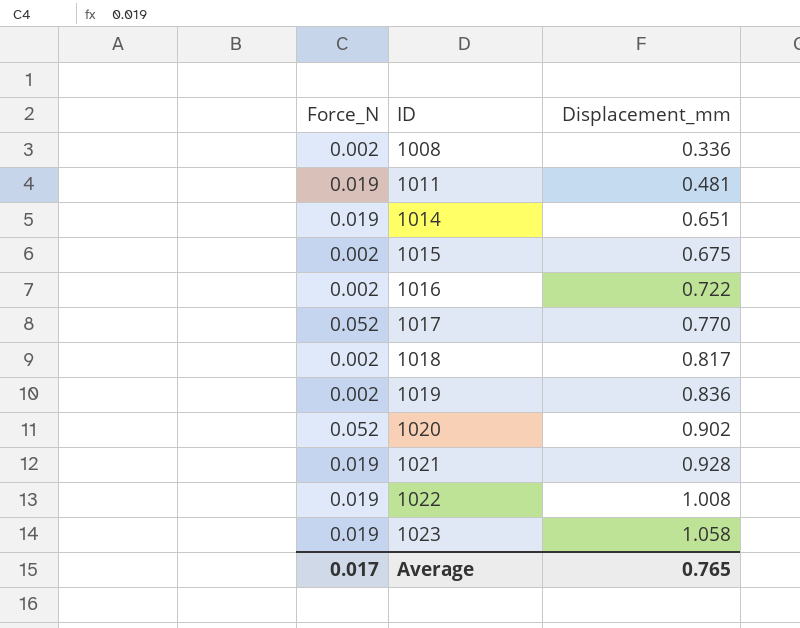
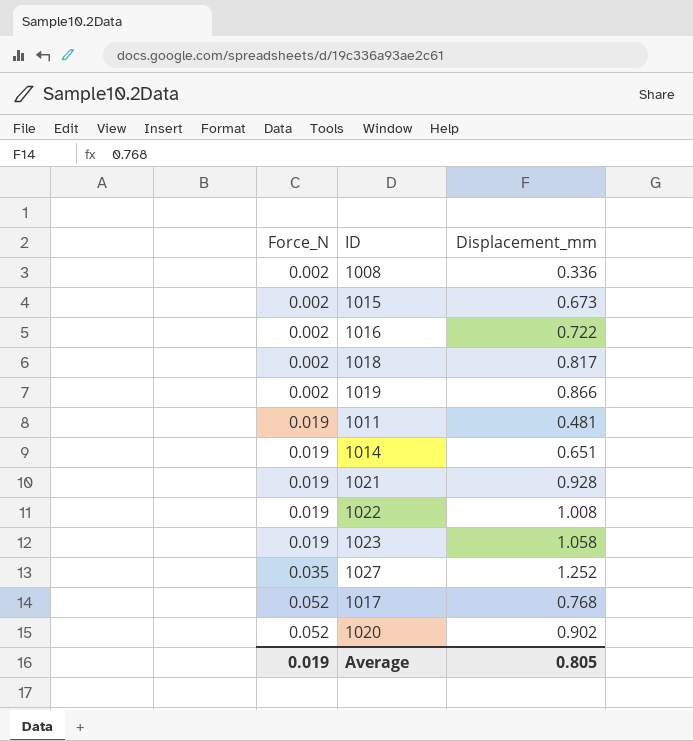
row order: ID ascending -> Force_N ascending
1015 | Displacement_mm: 0.675 -> 0.673
1019 | Displacement_mm: 0.836 -> 0.866
row 1027: none -> 0.035 | 1.252
1017 | Displacement_mm: 0.770 -> 0.768
Average | Force_N: 0.017 -> 0.019
Average | Displacement_mm: 0.765 -> 0.805

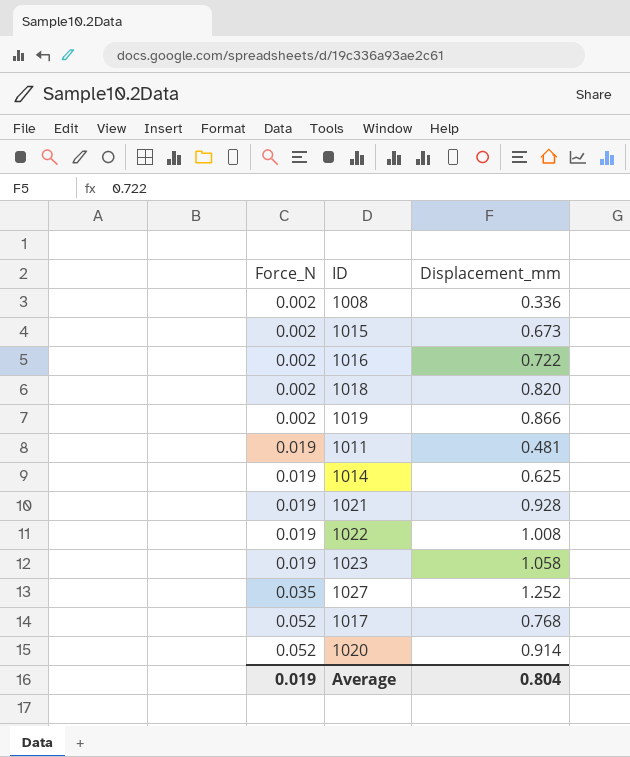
1018 | Displacement_mm: 0.817 -> 0.820
1014 | Displacement_mm: 0.651 -> 0.625
1020 | Displacement_mm: 0.902 -> 0.914
Average | Displacement_mm: 0.805 -> 0.804

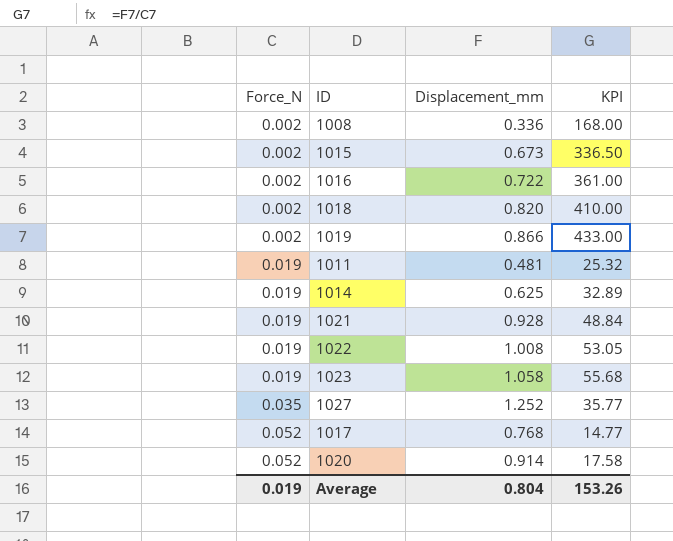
column KPI | formula: none -> [Displacement_mm] / [Force_N]

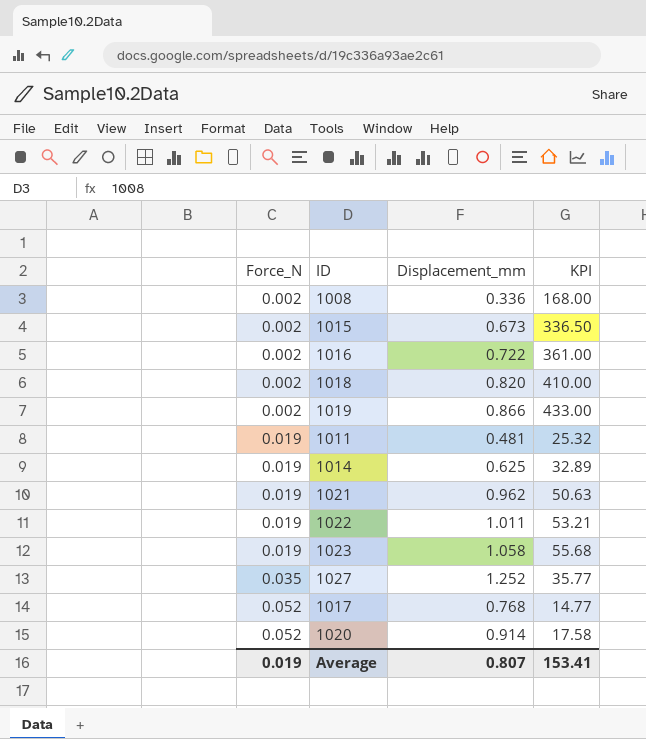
1021 | Displacement_mm: 0.928 -> 0.962
1021 | KPI: 48.84 -> 50.63
1022 | Displacement_mm: 1.008 -> 1.011
1022 | KPI: 53.05 -> 53.21
Average | Displacement_mm: 0.804 -> 0.807
Average | KPI: 153.26 -> 153.41

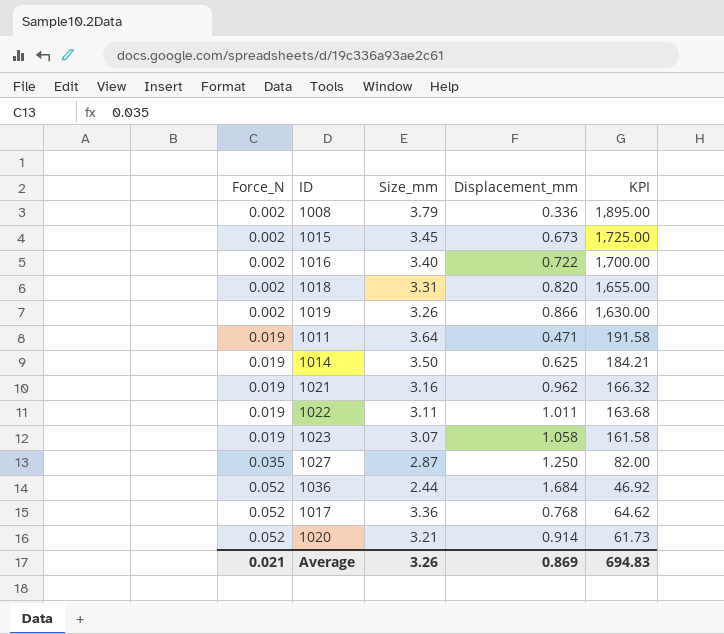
column Size_mm | position: none -> 3
column KPI | formula: [Displacement_mm] / [Force_N] -> [Size_mm] / [Force_N]
1011 | Displacement_mm: 0.481 -> 0.471
1027 | Displacement_mm: 1.252 -> 1.250
row 1036: none -> 0.052 | 2.44 | 1.684 | 46.92
Average | Force_N: 0.019 -> 0.021
Average | Displacement_mm: 0.807 -> 0.869
Average | KPI: 153.41 -> 694.83

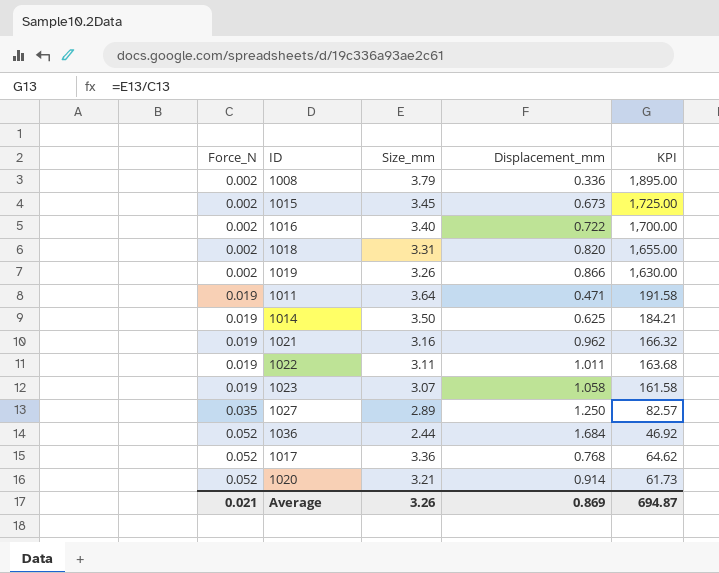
1027 | Size_mm: 2.87 -> 2.89
1027 | KPI: 82.00 -> 82.57
Average | KPI: 694.83 -> 694.87

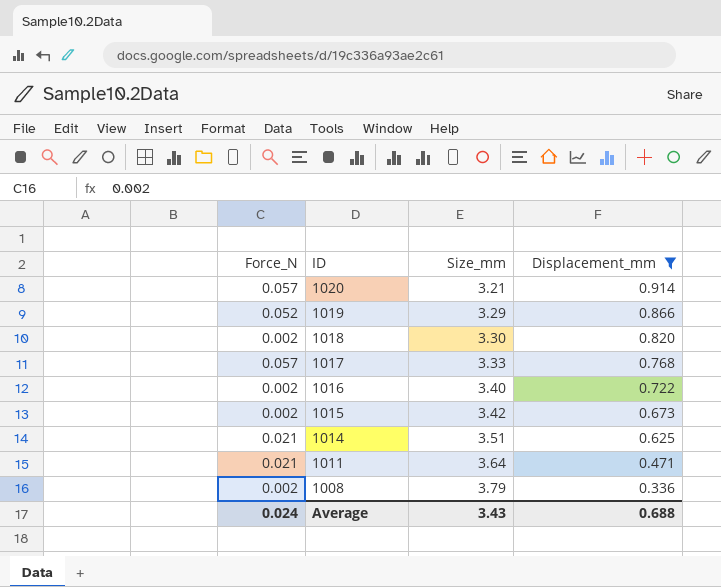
filter: none -> Displacement_mm <= 0.914
row order: Force_N ascending -> ID descending
column KPI | formula: [Size_mm] / [Force_N] -> none
1020 | Force_N: 0.052 -> 0.057
1019 | Force_N: 0.002 -> 0.052
1019 | Size_mm: 3.26 -> 3.29
1018 | Size_mm: 3.31 -> 3.30
1017 | Force_N: 0.052 -> 0.057
1017 | Size_mm: 3.36 -> 3.33
1015 | Size_mm: 3.45 -> 3.42
1014 | Force_N: 0.019 -> 0.021
1014 | Size_mm: 3.50 -> 3.51
1011 | Force_N: 0.019 -> 0.021
Average | Force_N: 0.021 -> 0.024
Average | Size_mm: 3.26 -> 3.43
Average | Displacement_mm: 0.869 -> 0.688

